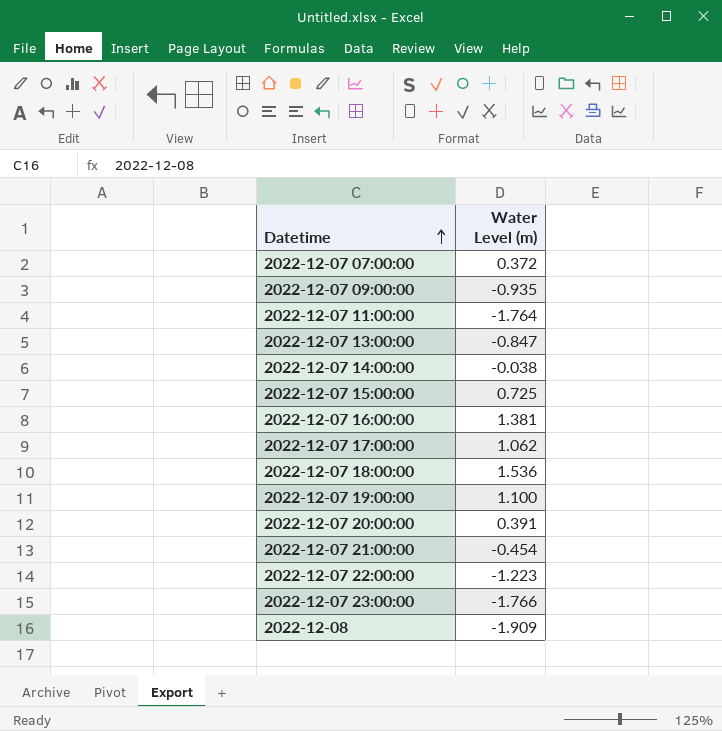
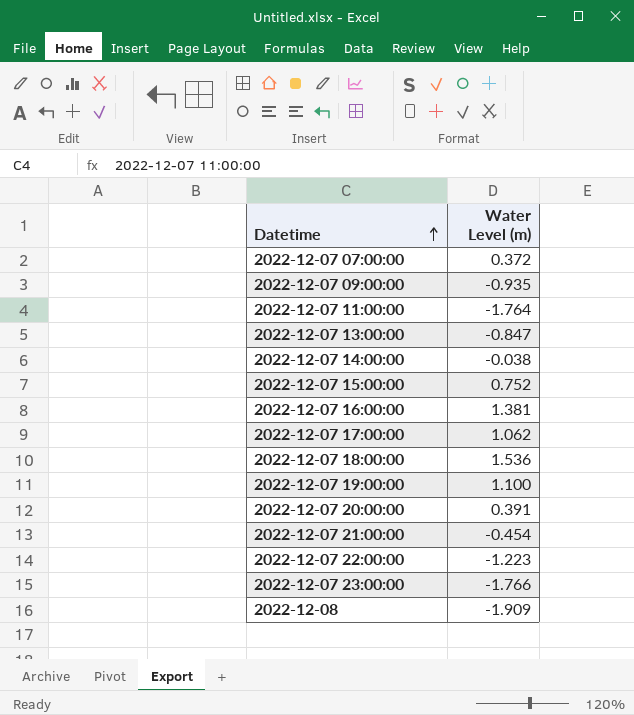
2022-12-07 15:00:00 | Water Level (m): 0.725 -> 0.752

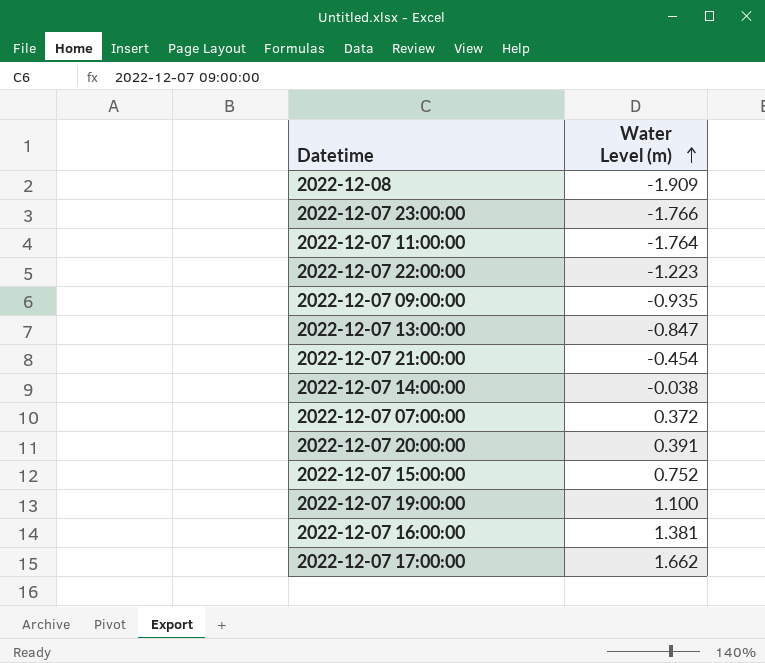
row order: Datetime ascending -> Water Level (m) ascending
row 2022-12-07 18:00:00: 1.536 -> none
2022-12-07 17:00:00 | Water Level (m): 1.062 -> 1.662

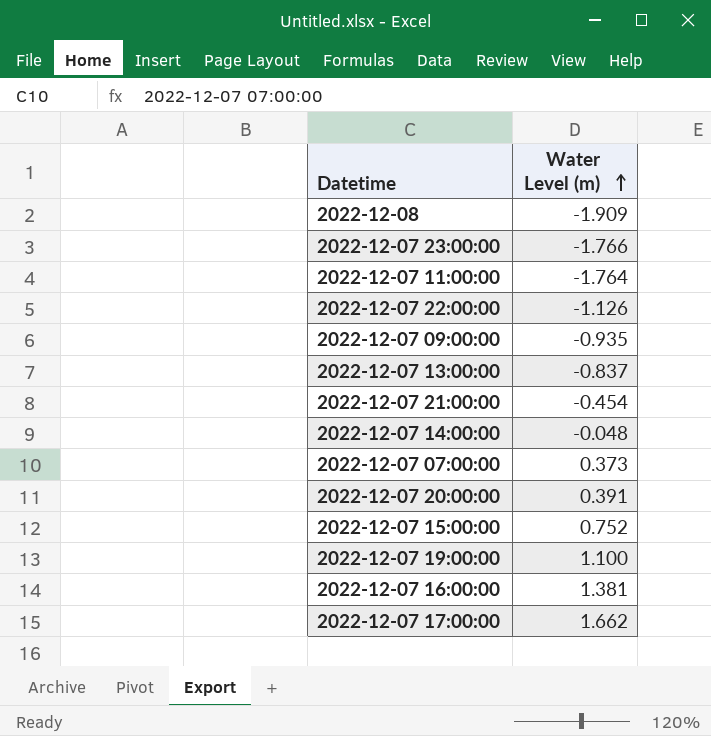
2022-12-07 22:00:00 | Water Level (m): -1.223 -> -1.126
2022-12-07 13:00:00 | Water Level (m): -0.847 -> -0.837
2022-12-07 14:00:00 | Water Level (m): -0.038 -> -0.048
2022-12-07 07:00:00 | Water Level (m): 0.372 -> 0.373

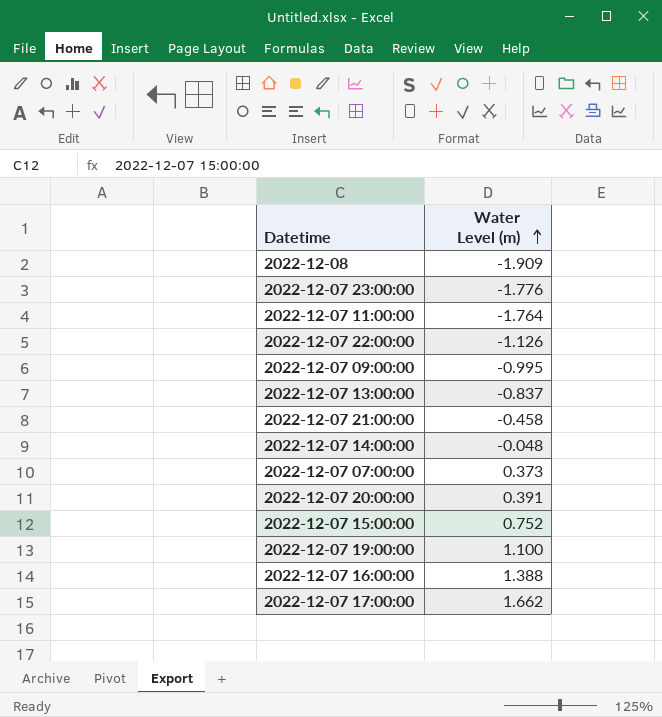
2022-12-07 23:00:00 | Water Level (m): -1.766 -> -1.776
2022-12-07 09:00:00 | Water Level (m): -0.935 -> -0.995
2022-12-07 21:00:00 | Water Level (m): -0.454 -> -0.458
2022-12-07 16:00:00 | Water Level (m): 1.381 -> 1.388

